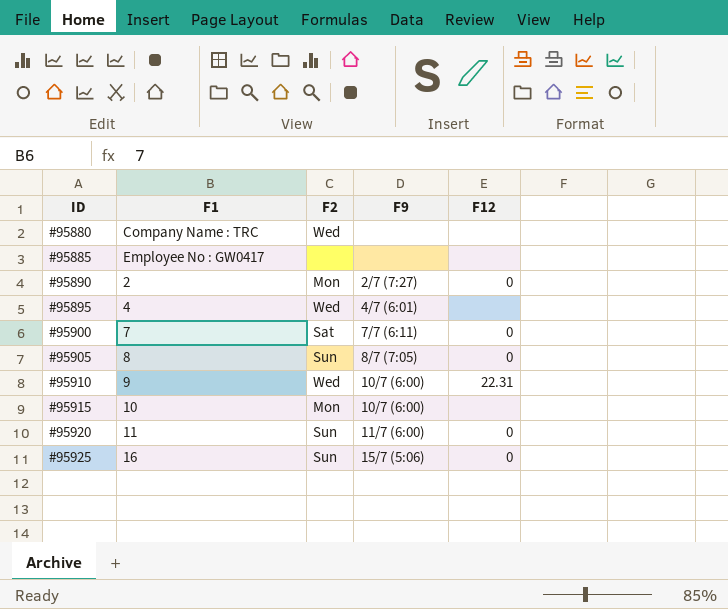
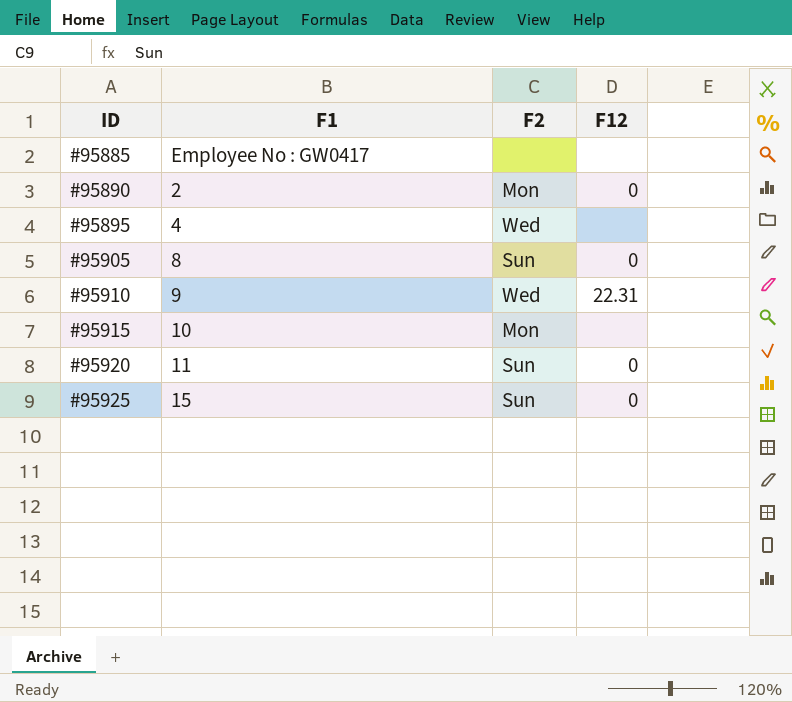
column F9 | position: 4 -> none
row #95880: Company Name : TRC | Wed | none | none -> none
row #95900: 7 | Sat | 7/7 (6:11) | 0 -> none
#95925 | F1: 16 -> 15

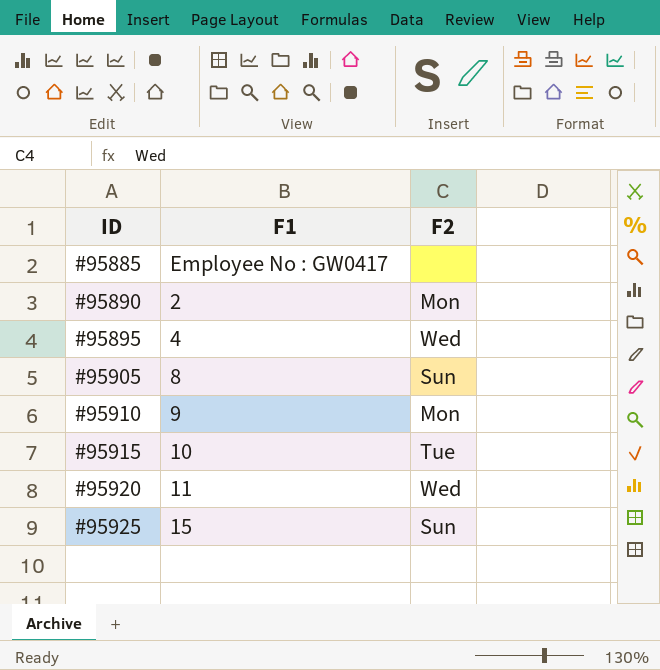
column F12 | position: 4 -> none
#95910 | F2: Wed -> Mon
#95915 | F2: Mon -> Tue
#95920 | F2: Sun -> Wed

